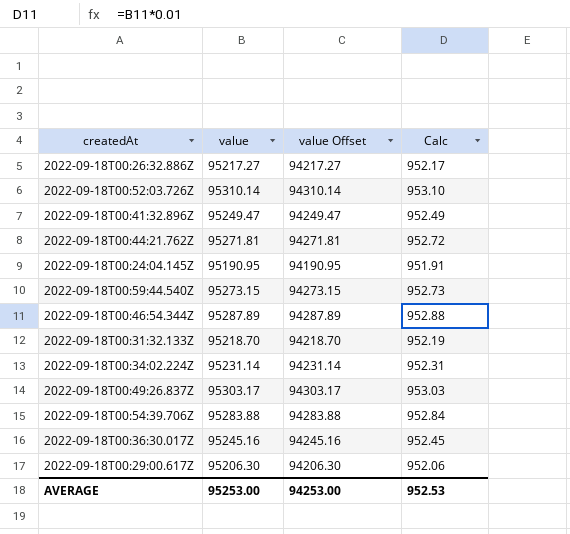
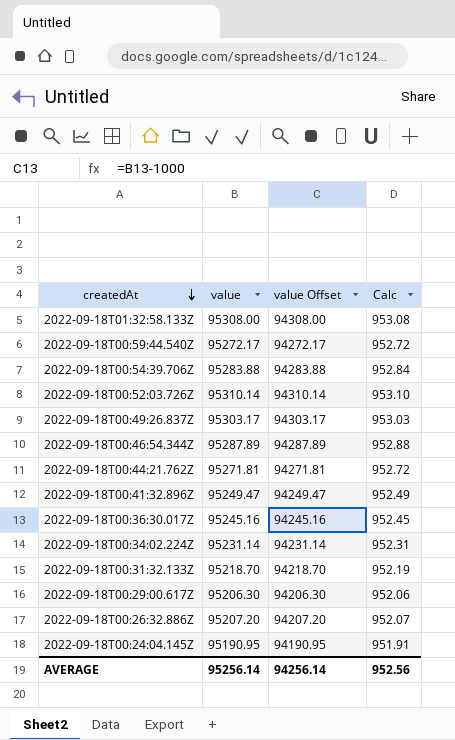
row order: none -> createdAt descending
row 2022-09-18T01:32:58.133Z: none -> 95308.00 | 94308.00 | 953.08
2022-09-18T00:59:44.540Z | value: 95273.15 -> 95272.17
2022-09-18T00:59:44.540Z | value Offset: 94273.15 -> 94272.17
2022-09-18T00:59:44.540Z | Calc: 952.73 -> 952.72
2022-09-18T00:26:32.886Z | value: 95217.27 -> 95207.20
2022-09-18T00:26:32.886Z | value Offset: 94217.27 -> 94207.20
2022-09-18T00:26:32.886Z | Calc: 952.17 -> 952.07
AVERAGE | value: 95253.00 -> 95256.14
AVERAGE | value Offset: 94253.00 -> 94256.14
AVERAGE | Calc: 952.53 -> 952.56

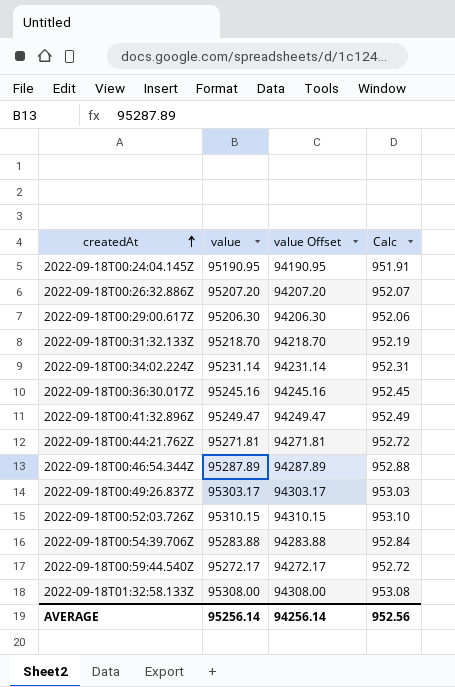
row order: createdAt descending -> createdAt ascending
2022-09-18T00:52:03.726Z | value: 95310.14 -> 95310.15
2022-09-18T00:52:03.726Z | value Offset: 94310.14 -> 94310.15

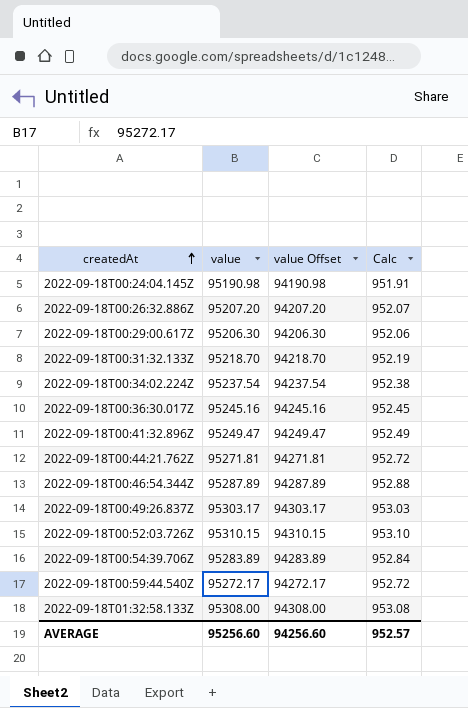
2022-09-18T00:24:04.145Z | value: 95190.95 -> 95190.98
2022-09-18T00:24:04.145Z | value Offset: 94190.95 -> 94190.98
2022-09-18T00:34:02.224Z | value: 95231.14 -> 95237.54
2022-09-18T00:34:02.224Z | value Offset: 94231.14 -> 94237.54
2022-09-18T00:34:02.224Z | Calc: 952.31 -> 952.38
2022-09-18T00:54:39.706Z | value: 95283.88 -> 95283.89
2022-09-18T00:54:39.706Z | value Offset: 94283.88 -> 94283.89
AVERAGE | value: 95256.14 -> 95256.60
AVERAGE | value Offset: 94256.14 -> 94256.60
AVERAGE | Calc: 952.56 -> 952.57

